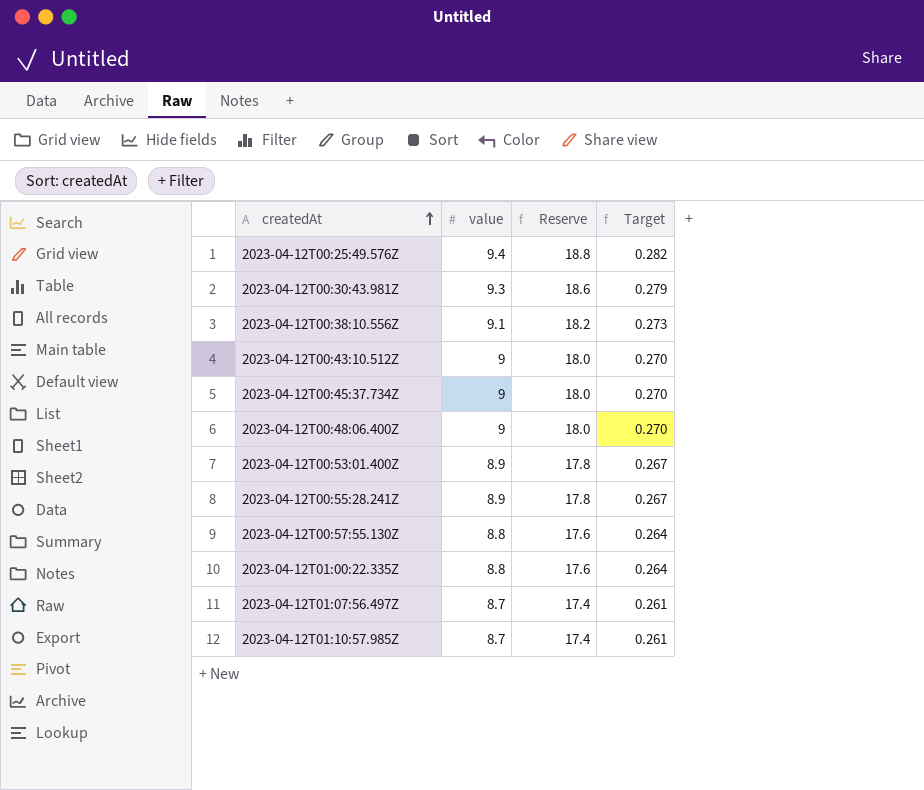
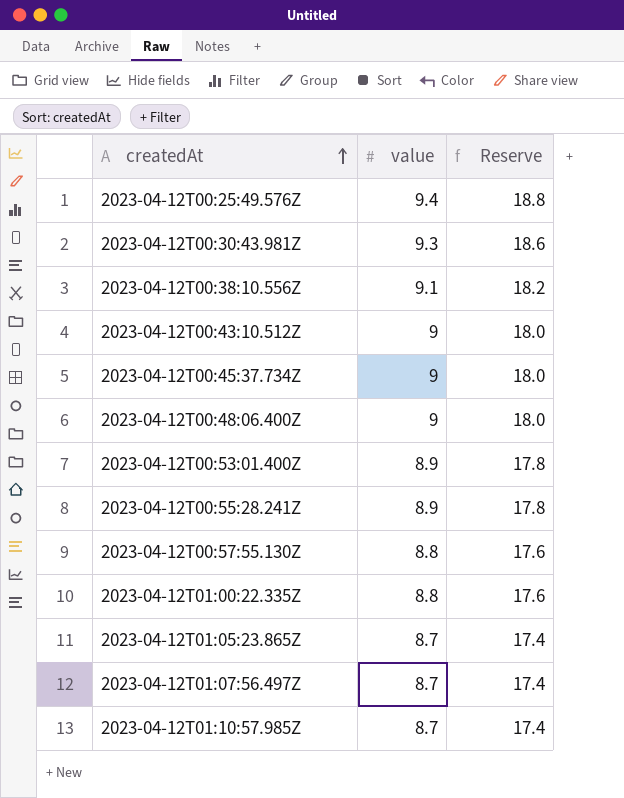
column Target | formula: [value] * 0.03 -> none
row 2023-04-12T01:05:23.865Z: none -> 8.7 | 17.4

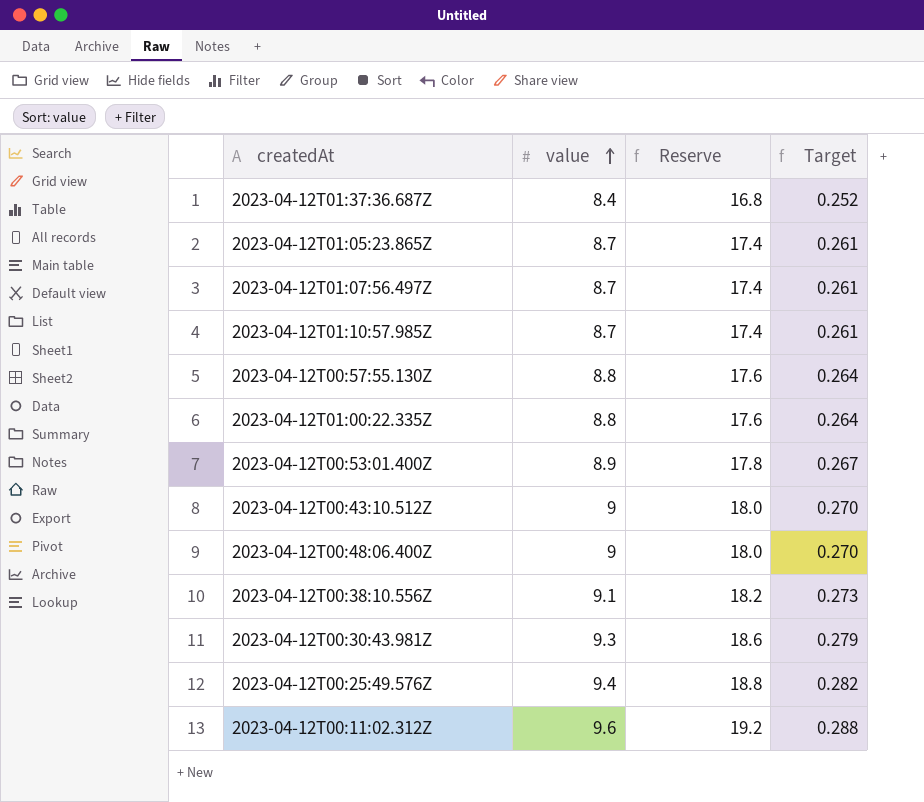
row order: createdAt ascending -> value ascending
column Target | formula: none -> [value] * 0.03
row 2023-04-12T00:45:37.734Z: 9 | 18.0 -> none
row 2023-04-12T00:55:28.241Z: 8.9 | 17.8 -> none
row 2023-04-12T01:37:36.687Z: none -> 8.4 | 16.8 | 0.252
row 2023-04-12T00:11:02.312Z: none -> 9.6 | 19.2 | 0.288

